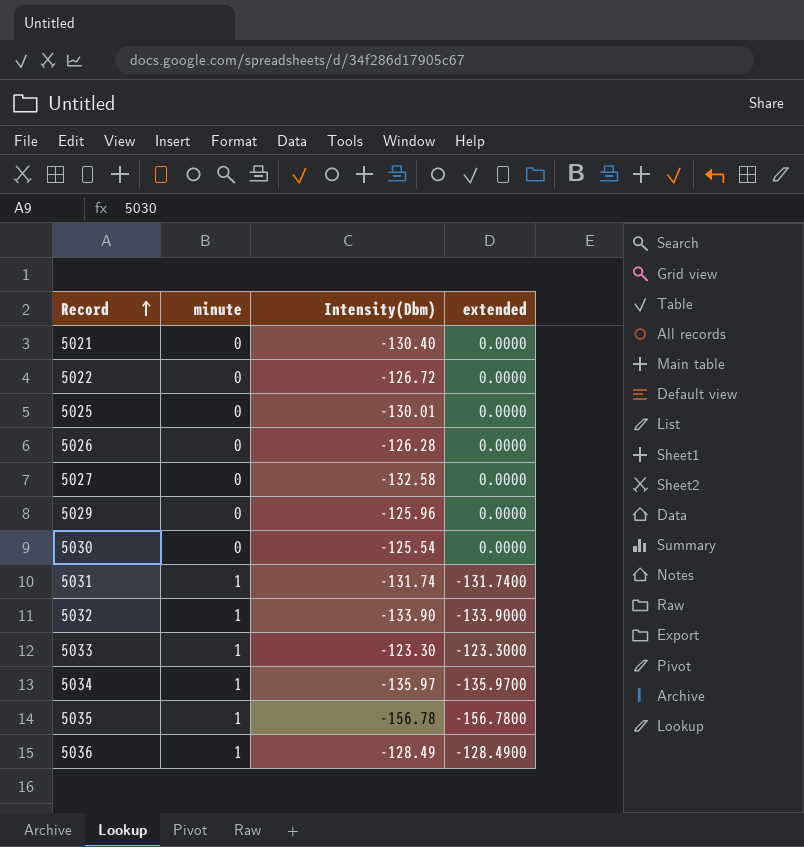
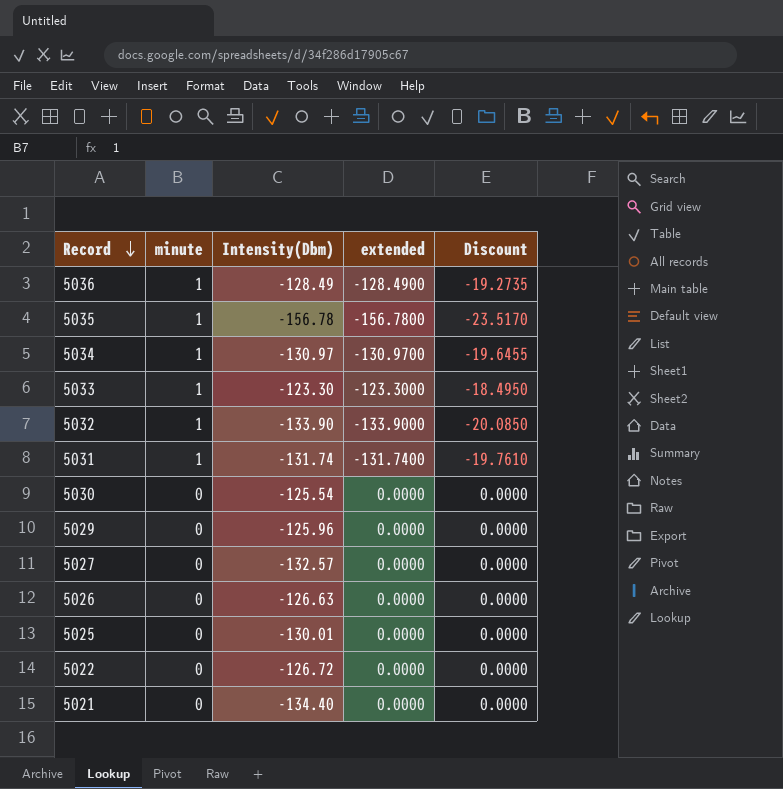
row order: Record ascending -> Record descending
column Discount | formula: none -> [extended] * 0.15
5034 | Intensity(Dbm): -135.97 -> -130.97
5034 | extended: -135.9700 -> -130.9700
5027 | Intensity(Dbm): -132.58 -> -132.57
5026 | Intensity(Dbm): -126.28 -> -126.63
5021 | Intensity(Dbm): -130.40 -> -134.40

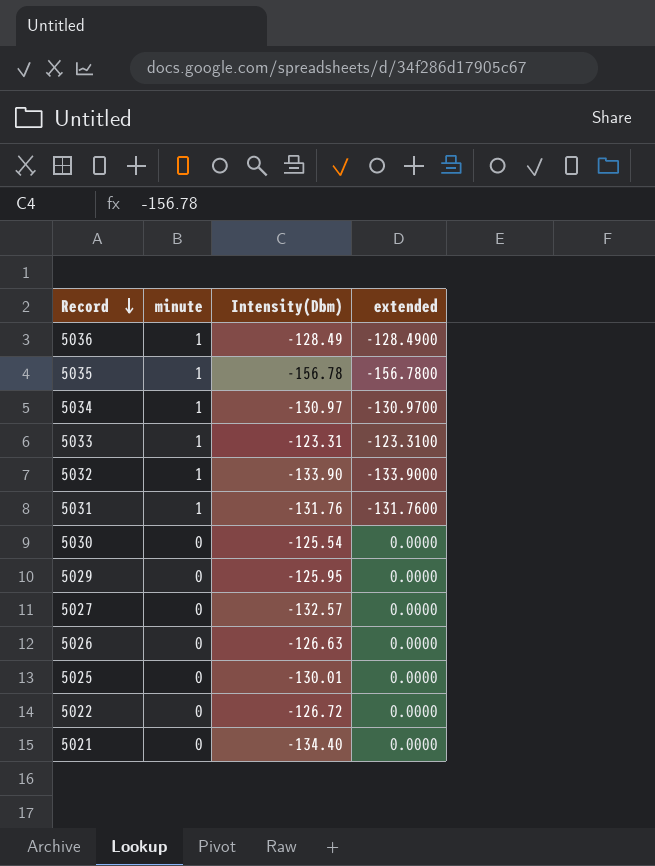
column Discount | formula: [extended] * 0.15 -> none
5033 | Intensity(Dbm): -123.30 -> -123.31
5033 | extended: -123.3000 -> -123.3100
5031 | Intensity(Dbm): -131.74 -> -131.76
5031 | extended: -131.7400 -> -131.7600
5029 | Intensity(Dbm): -125.96 -> -125.95

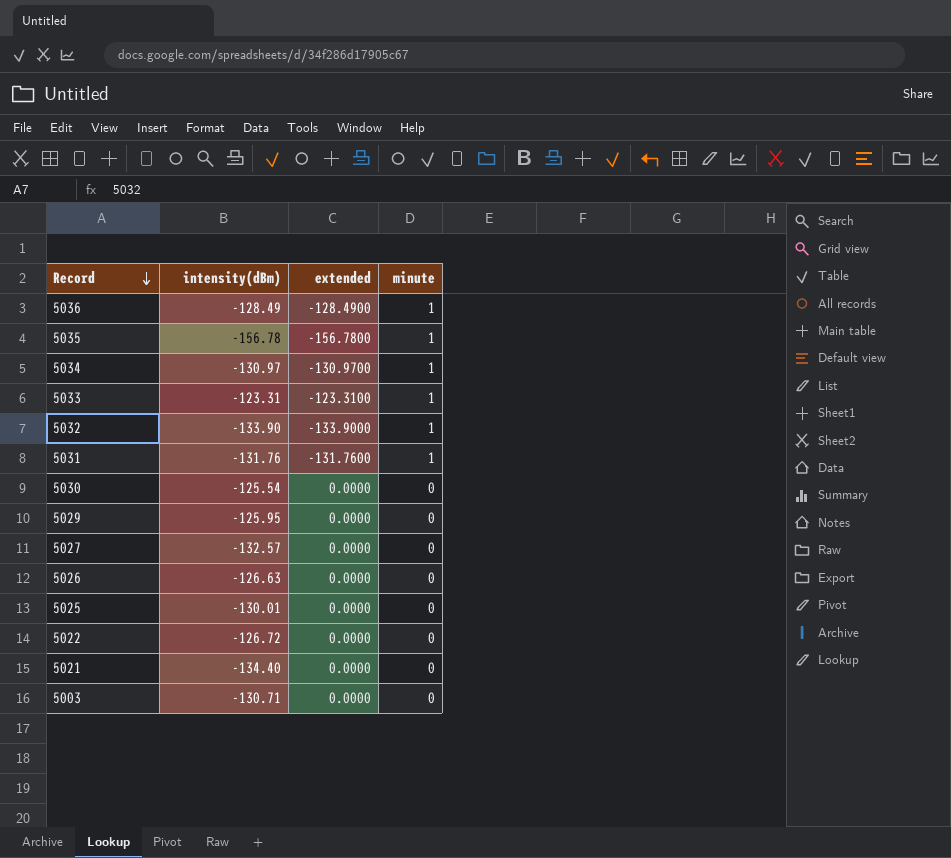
column name: Intensity(Dbm) -> intensity(dBm)
column minute | position: 2 -> 4
row 5003: none -> -130.71 | 0.0000 | 0

